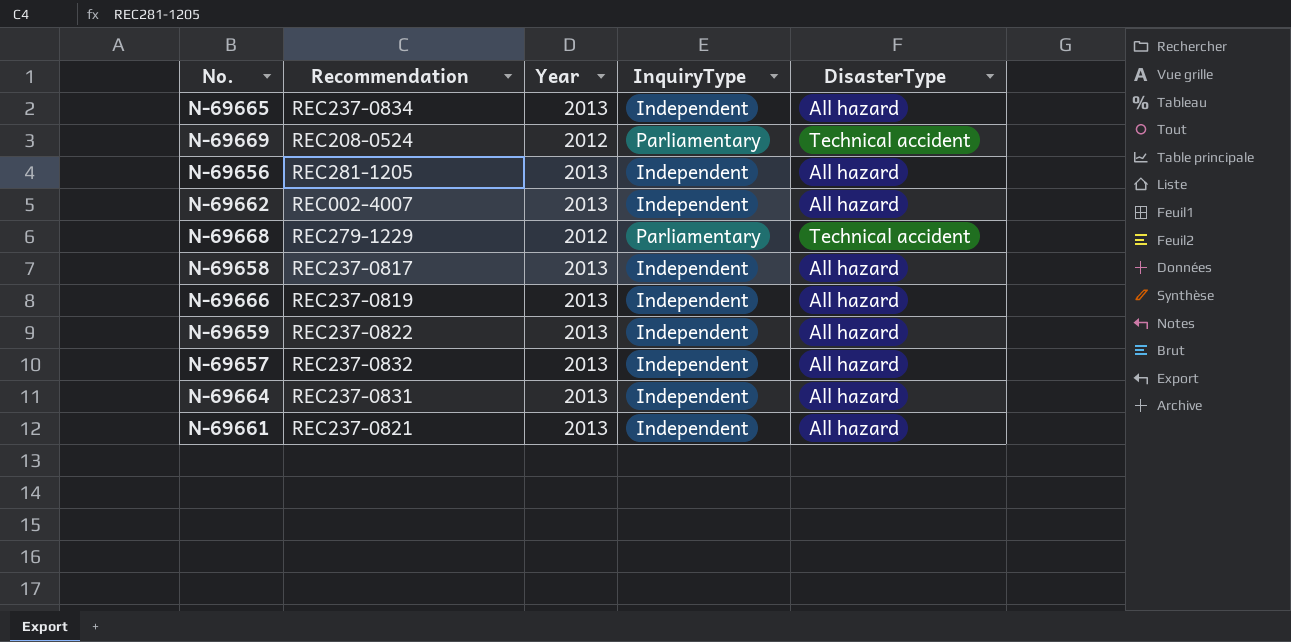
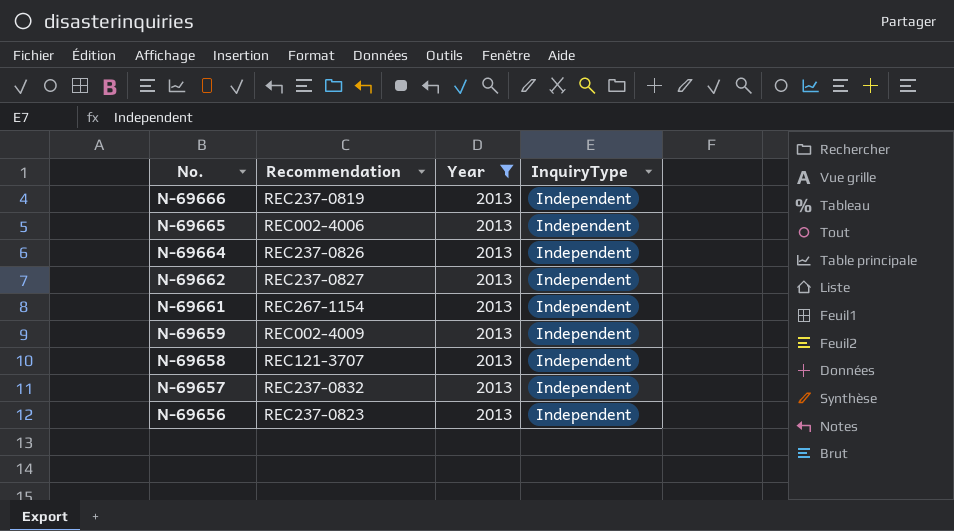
filter: none -> Year = 2013
row order: none -> No. descending
column DisasterType | position: 5 -> none
N-69665 | Recommendation: REC237-0834 -> REC002-4006
N-69664 | Recommendation: REC237-0831 -> REC237-0826
N-69662 | Recommendation: REC002-4007 -> REC237-0827
N-69661 | Recommendation: REC237-0821 -> REC267-1154
N-69659 | Recommendation: REC237-0822 -> REC002-4009
N-69658 | Recommendation: REC237-0817 -> REC121-3707
N-69656 | Recommendation: REC281-1205 -> REC237-0823

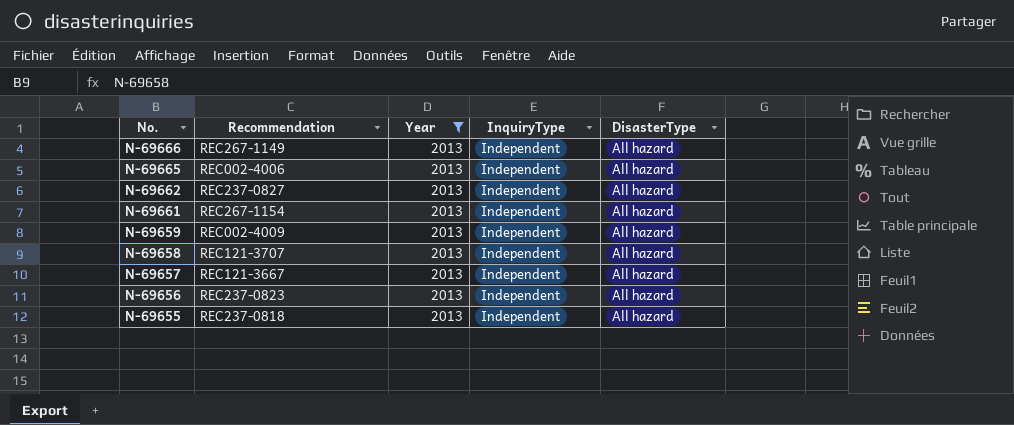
column DisasterType | position: none -> 5
row N-69664: REC237-0826 | 2013 | Independent -> none
N-69666 | Recommendation: REC237-0819 -> REC267-1149
N-69657 | Recommendation: REC237-0832 -> REC121-3667
row N-69655: none -> REC237-0818 | 2013 | Independent | All hazard

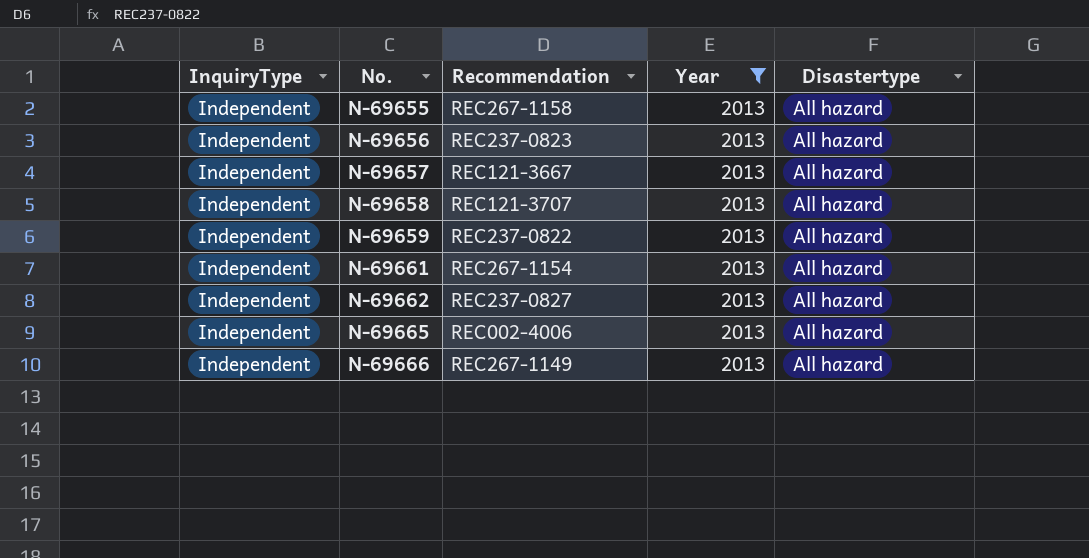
row order: No. descending -> No. ascending
column InquiryType | position: 4 -> 1
column name: DisasterType -> Disastertype
N-69655 | Recommendation: REC237-0818 -> REC267-1158
N-69659 | Recommendation: REC002-4009 -> REC237-0822

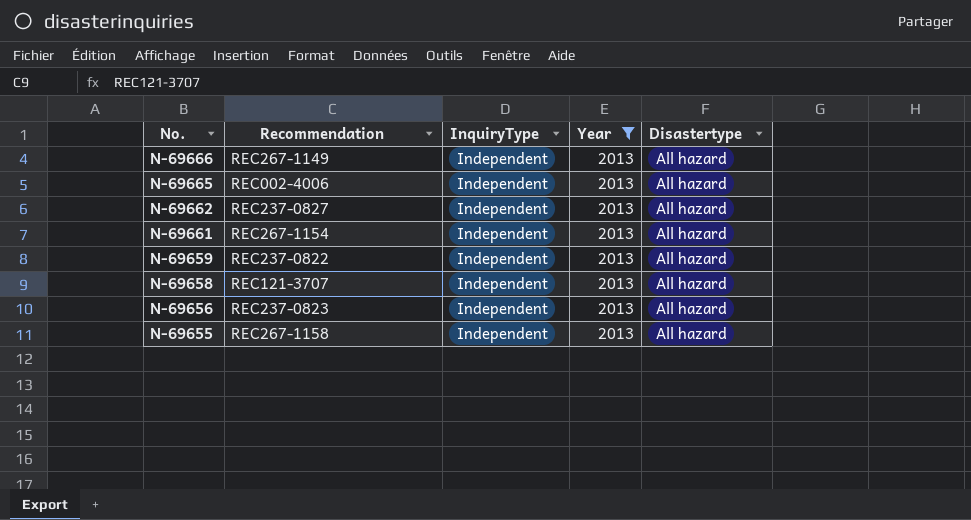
row order: No. ascending -> No. descending
column InquiryType | position: 1 -> 3
row N-69657: Independent | REC121-3667 | 2013 | All hazard -> none

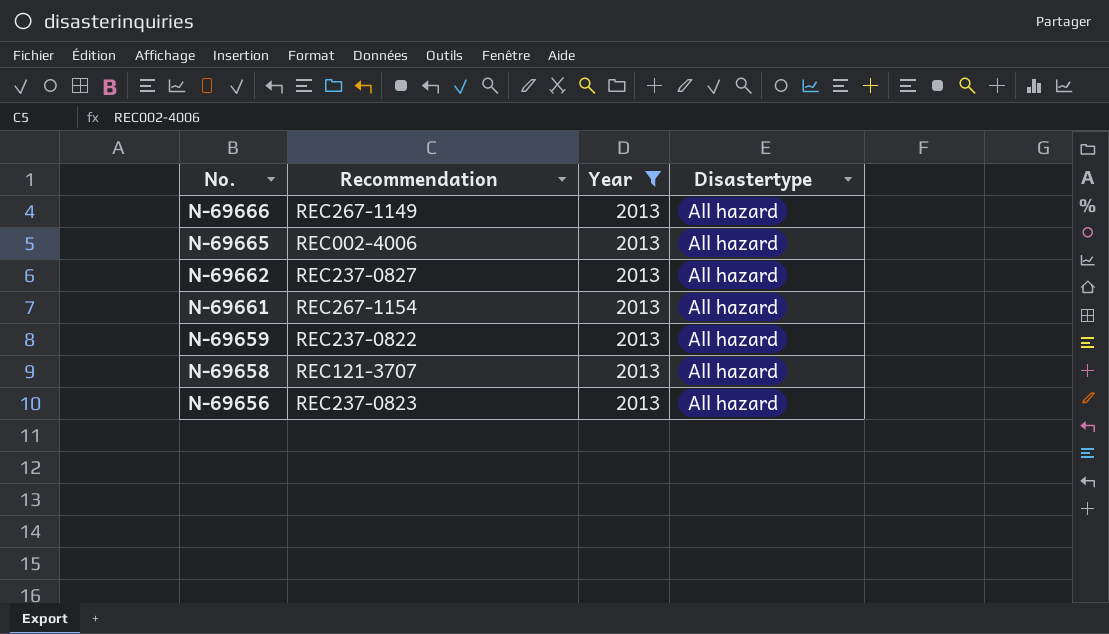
column InquiryType | position: 3 -> none
row N-69655: REC267-1158 | Independent | 2013 | All hazard -> none

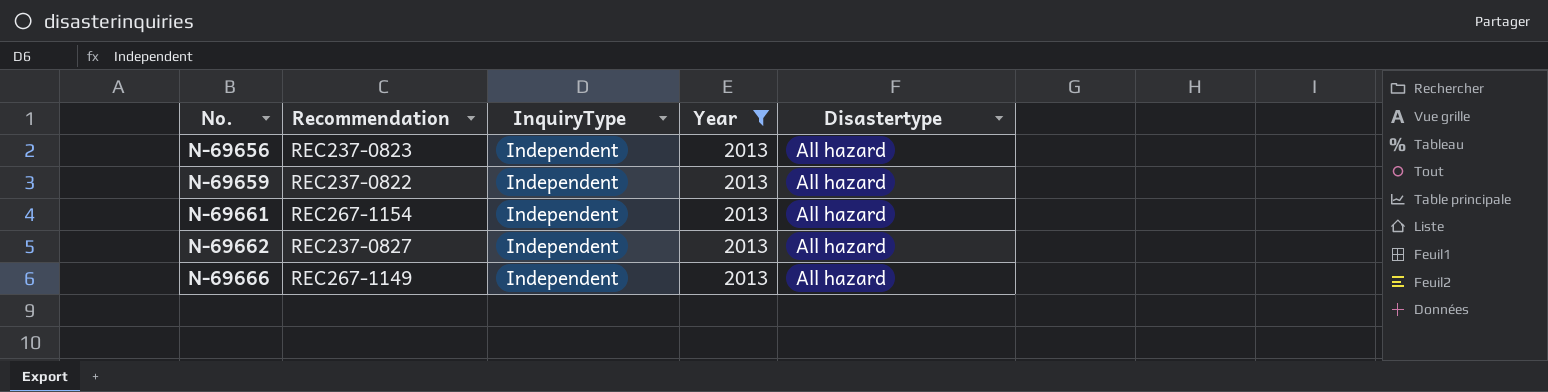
row order: No. descending -> No. ascending
column InquiryType | position: none -> 3
row N-69665: REC002-4006 | 2013 | All hazard -> none
row N-69658: REC121-3707 | 2013 | All hazard -> none

